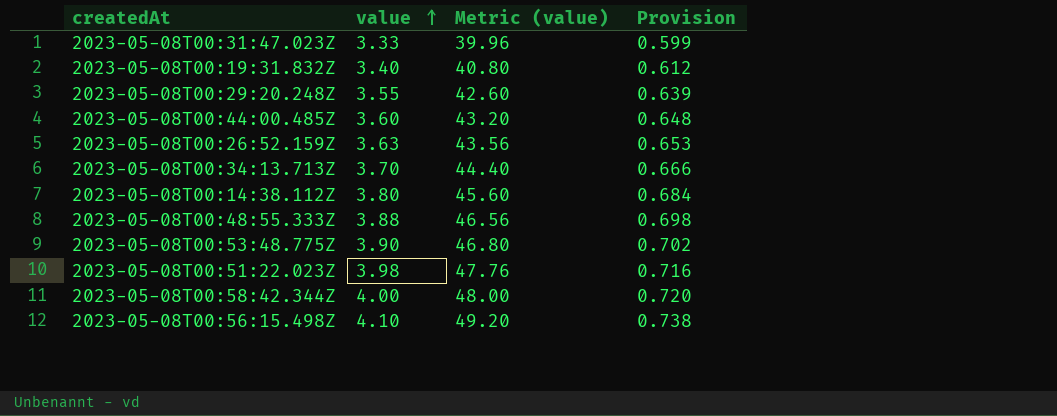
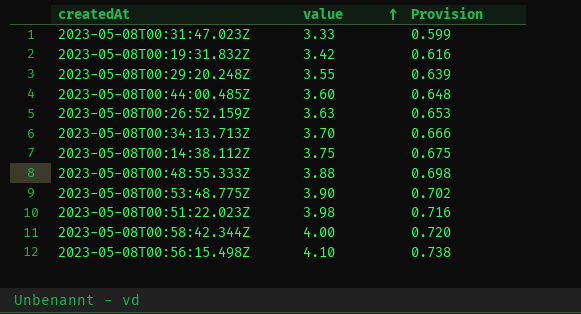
column Metric (value) | formula: [value] * 12 -> none
2023-05-08T00:19:31.832Z | value: 3.40 -> 3.42
2023-05-08T00:19:31.832Z | Provision: 0.612 -> 0.616
2023-05-08T00:14:38.112Z | value: 3.80 -> 3.75
2023-05-08T00:14:38.112Z | Provision: 0.684 -> 0.675

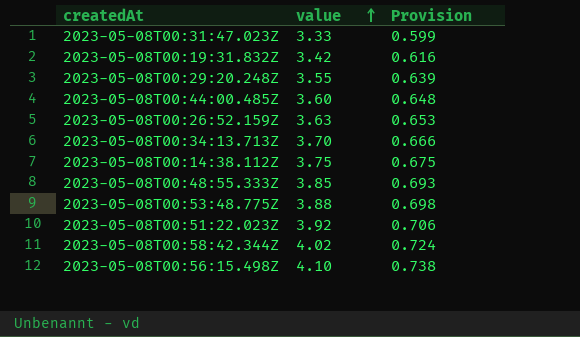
2023-05-08T00:48:55.333Z | value: 3.88 -> 3.85
2023-05-08T00:48:55.333Z | Provision: 0.698 -> 0.693
2023-05-08T00:53:48.775Z | value: 3.90 -> 3.88
2023-05-08T00:53:48.775Z | Provision: 0.702 -> 0.698
2023-05-08T00:51:22.023Z | value: 3.98 -> 3.92
2023-05-08T00:51:22.023Z | Provision: 0.716 -> 0.706
2023-05-08T00:58:42.344Z | value: 4.00 -> 4.02
2023-05-08T00:58:42.344Z | Provision: 0.720 -> 0.724

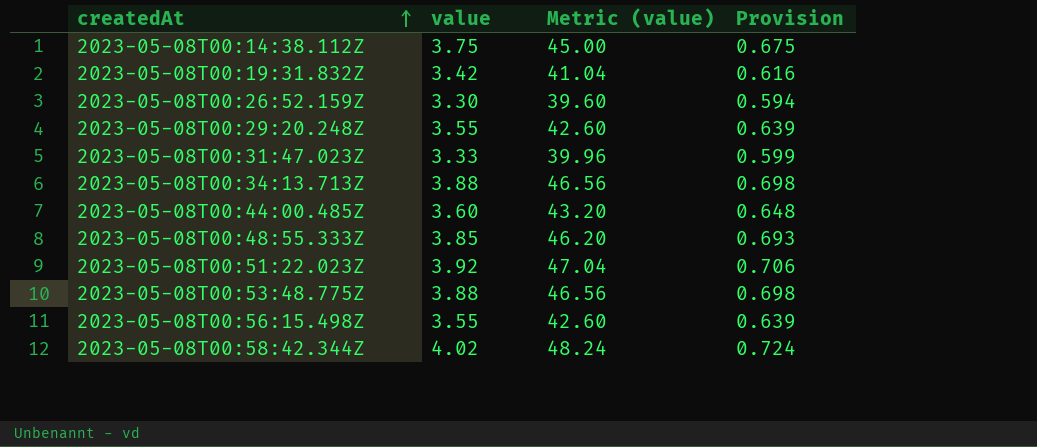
row order: value ascending -> createdAt ascending
column Metric (value) | formula: none -> [value] * 12
2023-05-08T00:26:52.159Z | value: 3.63 -> 3.30
2023-05-08T00:26:52.159Z | Provision: 0.653 -> 0.594
2023-05-08T00:34:13.713Z | value: 3.70 -> 3.88
2023-05-08T00:34:13.713Z | Provision: 0.666 -> 0.698
2023-05-08T00:56:15.498Z | value: 4.10 -> 3.55
2023-05-08T00:56:15.498Z | Provision: 0.738 -> 0.639

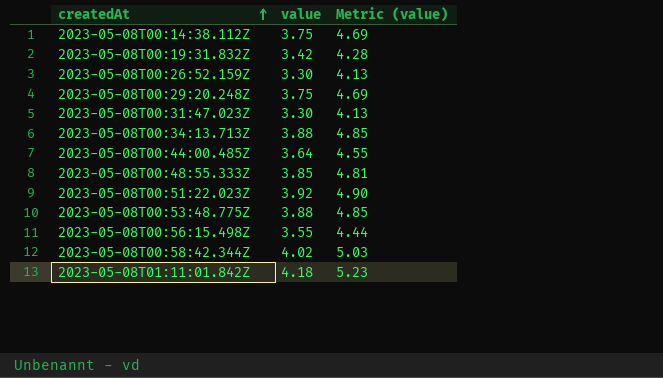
column Provision | formula: [value] * 0.18 -> none
column Metric (value) | formula: [value] * 12 -> [value] * 1.25
2023-05-08T00:29:20.248Z | value: 3.55 -> 3.75
2023-05-08T00:31:47.023Z | value: 3.33 -> 3.30
2023-05-08T00:44:00.485Z | value: 3.60 -> 3.64
row 2023-05-08T01:11:01.842Z: none -> 4.18 | 5.23

